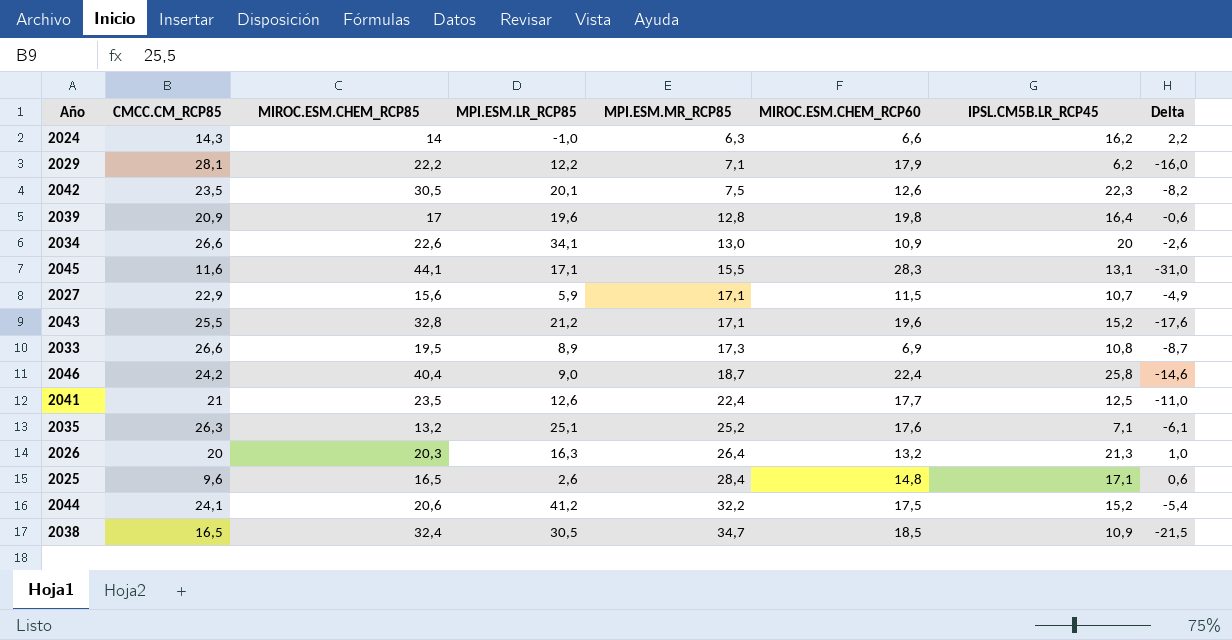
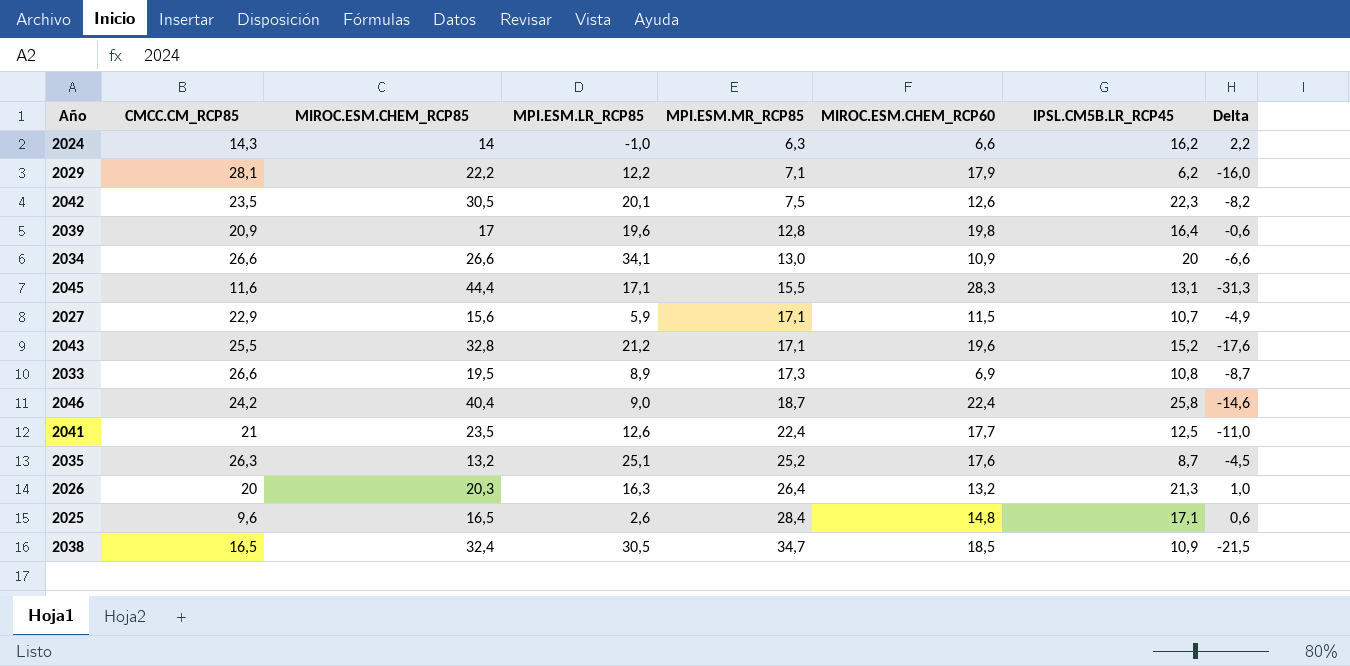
row 2044: 24,1 | 20,6 | 41,2 | 32,2 | 17,5 | 15,2 | -5,4 -> none
2034 | MIROC.ESM.CHEM_RCP85: 22,6 -> 26,6
2034 | Delta: -2,6 -> -6,6
2045 | MIROC.ESM.CHEM_RCP85: 44,1 -> 44,4
2045 | Delta: -31,0 -> -31,3
2035 | IPSL.CM5B.LR_RCP45: 7,1 -> 8,7
2035 | Delta: -6,1 -> -4,5

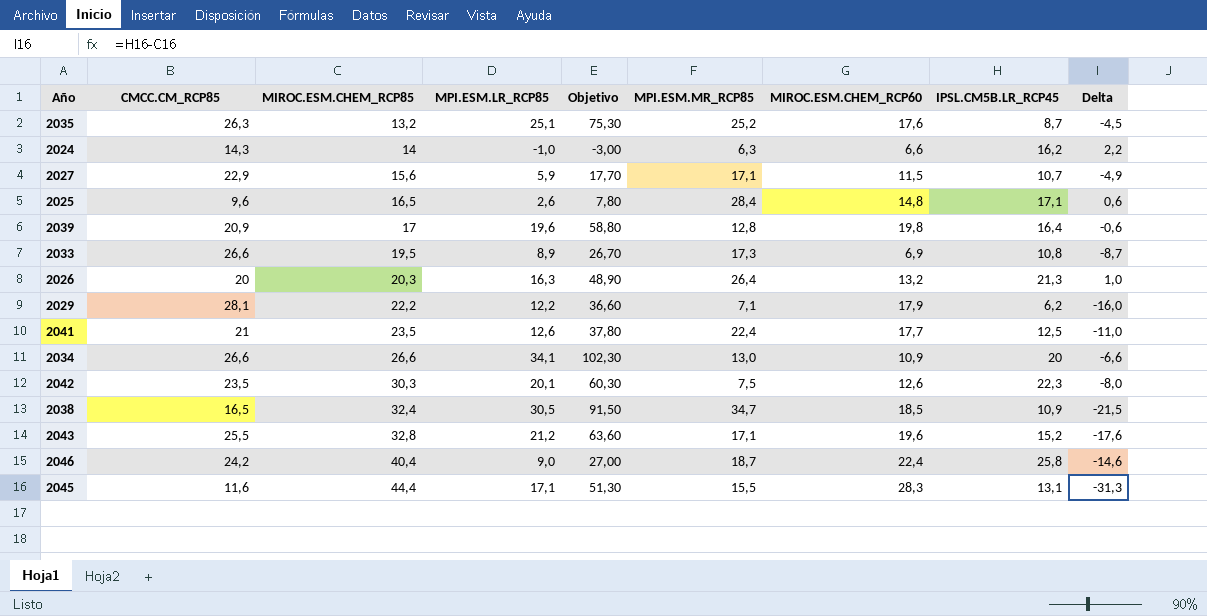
row order: MPI.ESM.MR_RCP85 ascending -> MIROC.ESM.CHEM_RCP85 ascending
column Objetivo | formula: none -> [MPI.ESM.LR_RCP85] * 3
2042 | MIROC.ESM.CHEM_RCP85: 30,5 -> 30,3
2042 | Delta: -8,2 -> -8,0

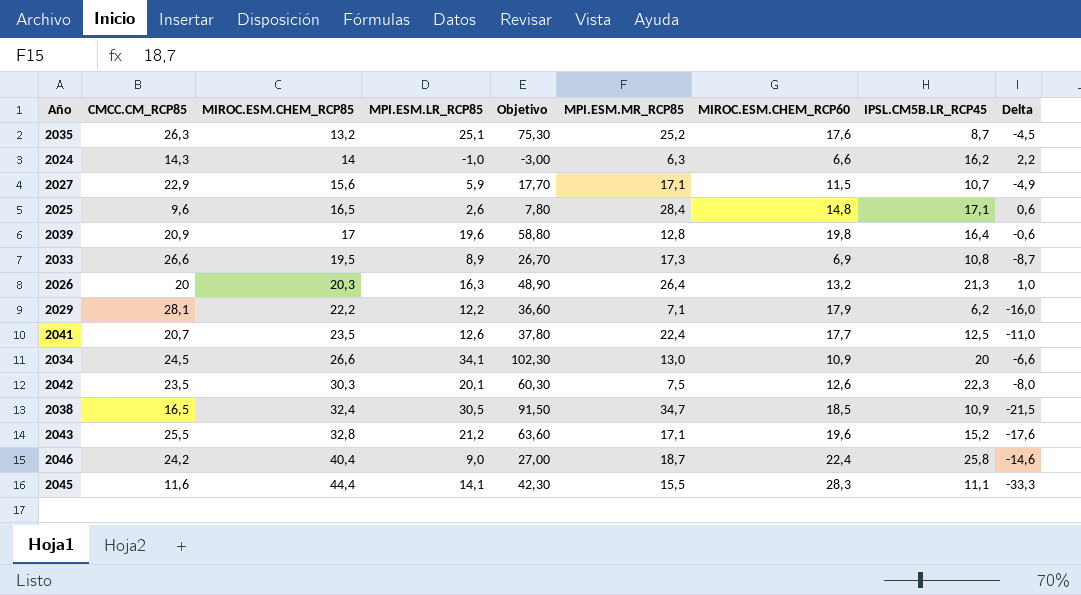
2041 | CMCC.CM_RCP85: 21 -> 20,7
2034 | CMCC.CM_RCP85: 26,6 -> 24,5
2045 | MPI.ESM.LR_RCP85: 17,1 -> 14,1
2045 | Objetivo: 51,30 -> 42,30
2045 | IPSL.CM5B.LR_RCP45: 13,1 -> 11,1
2045 | Delta: -31,3 -> -33,3

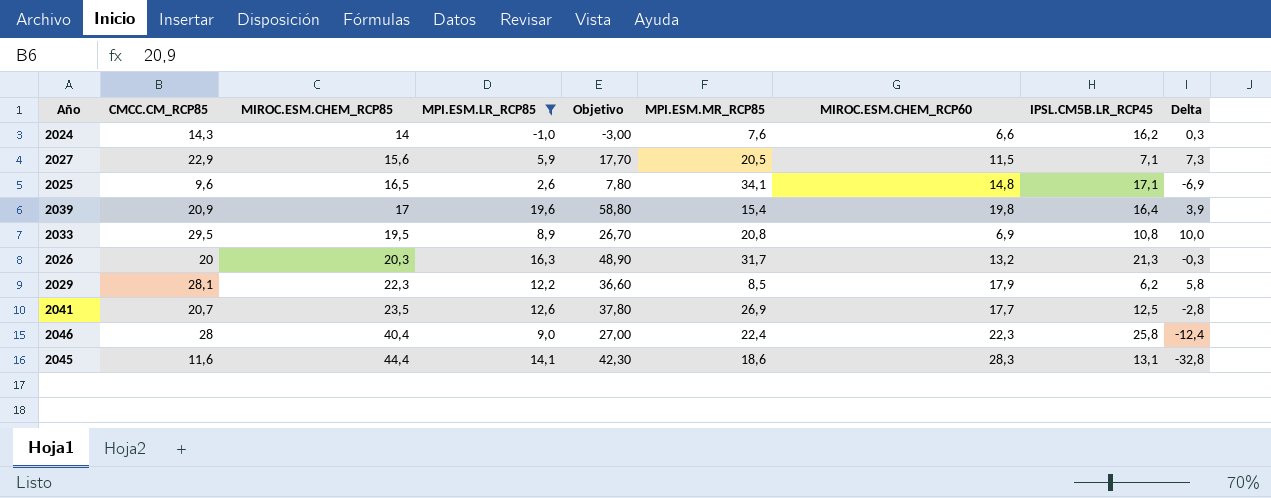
filter: none -> MPI.ESM.LR_RCP85 <= 19,6
column Delta | formula: [IPSL.CM5B.LR_RCP45] - [MIROC.ESM.CHEM_RCP85] -> [CMCC.CM_RCP85] - [MIROC.ESM.CHEM_RCP85]
2024 | MPI.ESM.MR_RCP85: 6,3 -> 7,6
2027 | MPI.ESM.MR_RCP85: 17,1 -> 20,5
2027 | IPSL.CM5B.LR_RCP45: 10,7 -> 7,1
2025 | MPI.ESM.MR_RCP85: 28,4 -> 34,1
2039 | MPI.ESM.MR_RCP85: 12,8 -> 15,4
2033 | CMCC.CM_RCP85: 26,6 -> 29,5
2033 | MPI.ESM.MR_RCP85: 17,3 -> 20,8
2026 | MPI.ESM.MR_RCP85: 26,4 -> 31,7
2029 | MIROC.ESM.CHEM_RCP85: 22,2 -> 22,3
2029 | MPI.ESM.MR_RCP85: 7,1 -> 8,5
2041 | MPI.ESM.MR_RCP85: 22,4 -> 26,9
2046 | CMCC.CM_RCP85: 24,2 -> 28
2046 | MPI.ESM.MR_RCP85: 18,7 -> 22,4
2046 | MIROC.ESM.CHEM_RCP60: 22,4 -> 22,3
2045 | MPI.ESM.MR_RCP85: 15,5 -> 18,6
2045 | IPSL.CM5B.LR_RCP45: 11,1 -> 13,1

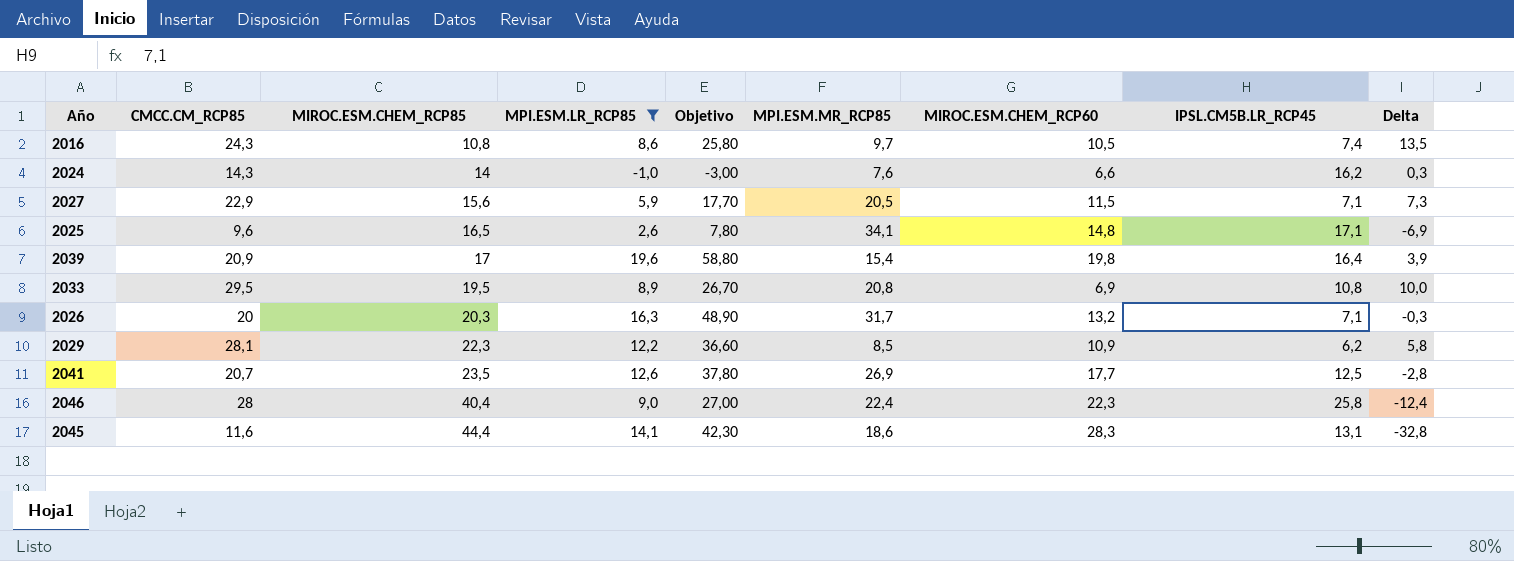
row 2016: none -> 24,3 | 10,8 | 8,6 | 25,80 | 9,7 | 10,5 | 7,4 | 13,5
2026 | IPSL.CM5B.LR_RCP45: 21,3 -> 7,1
2029 | MIROC.ESM.CHEM_RCP60: 17,9 -> 10,9

